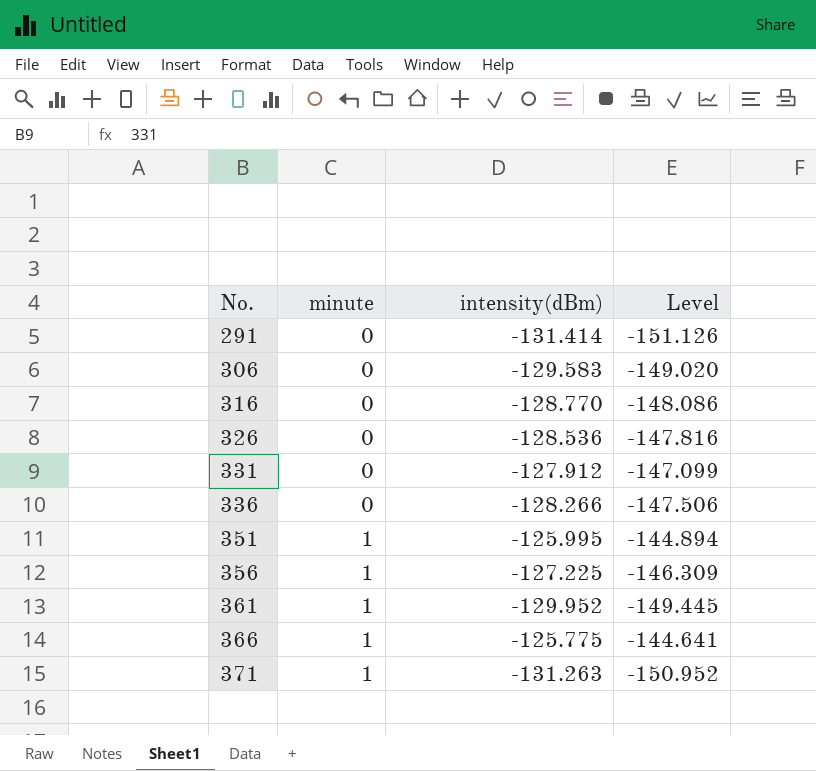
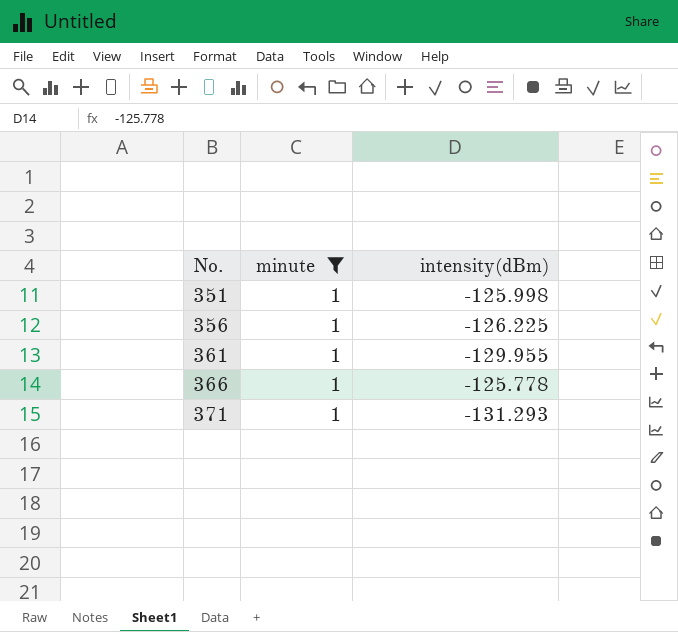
filter: none -> minute = 1
column Level | formula: [intensity(dBm)] * 1.15 -> none
351 | intensity(dBm): -125.995 -> -125.998
356 | intensity(dBm): -127.225 -> -126.225
361 | intensity(dBm): -129.952 -> -129.955
366 | intensity(dBm): -125.775 -> -125.778
371 | intensity(dBm): -131.263 -> -131.293

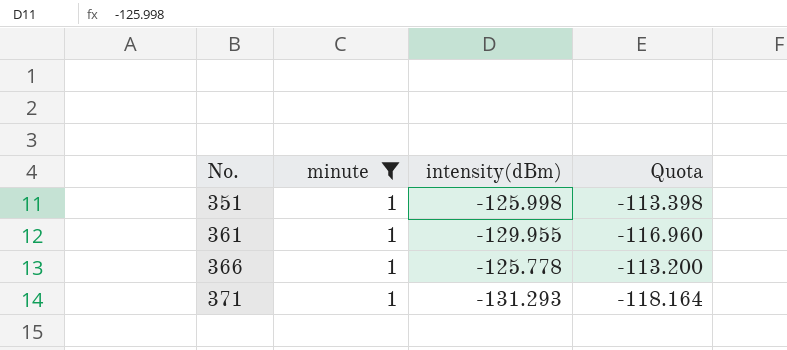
column Quota | formula: none -> [intensity(dBm)] * 0.9
row 356: 1 | -126.225 -> none

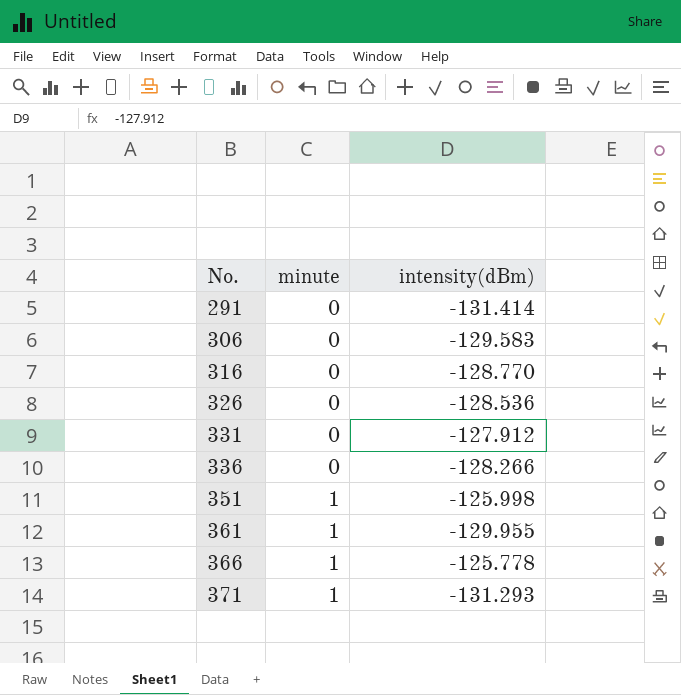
filter: minute = 1 -> none
column Quota | formula: [intensity(dBm)] * 0.9 -> none

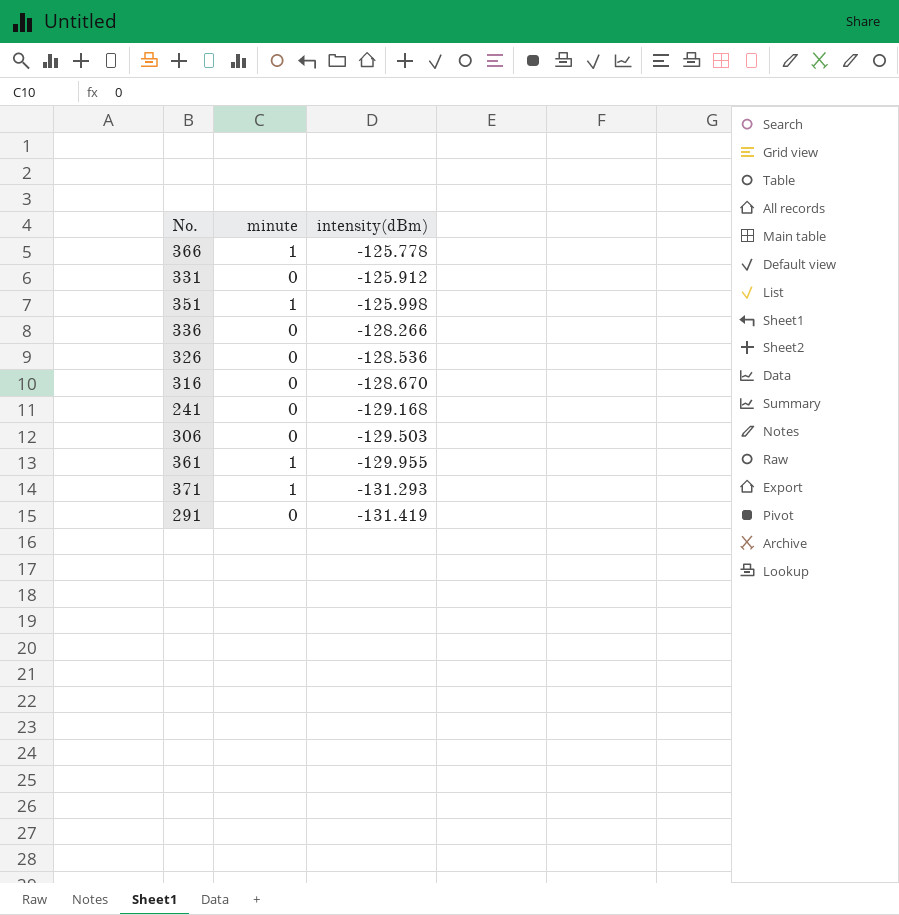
row order: No. ascending -> intensity(dBm) descending
331 | intensity(dBm): -127.912 -> -125.912
316 | intensity(dBm): -128.770 -> -128.670
row 241: none -> 0 | -129.168
306 | intensity(dBm): -129.583 -> -129.503
291 | intensity(dBm): -131.414 -> -131.419

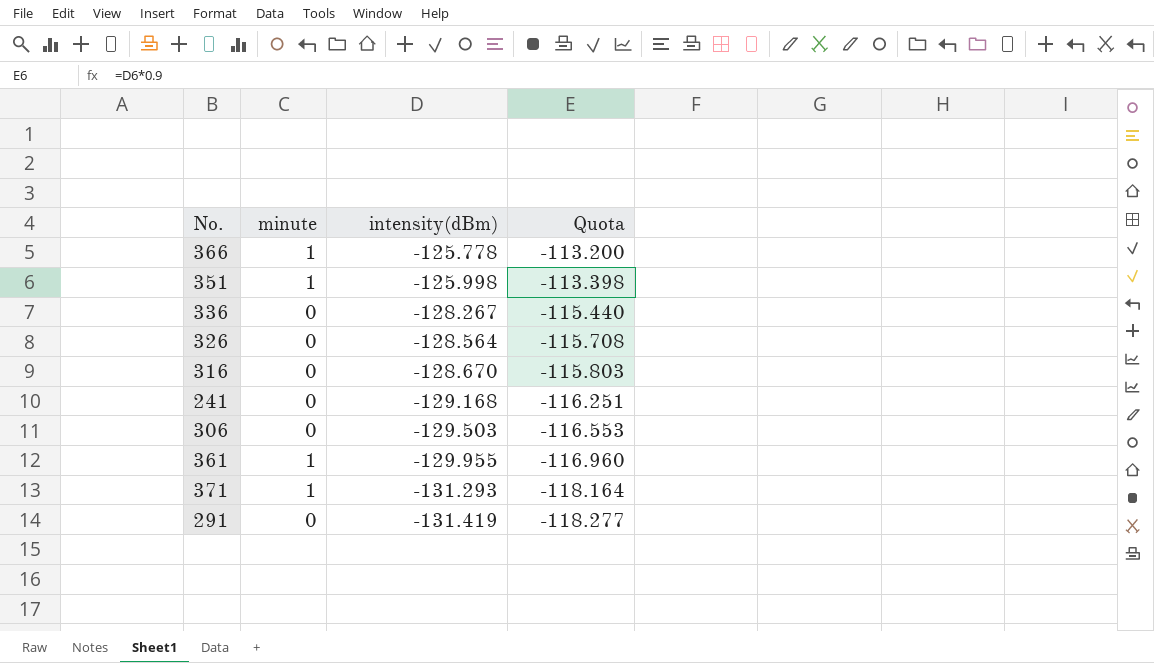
column Quota | formula: none -> [intensity(dBm)] * 0.9
row 331: 0 | -125.912 -> none
336 | intensity(dBm): -128.266 -> -128.267
326 | intensity(dBm): -128.536 -> -128.564

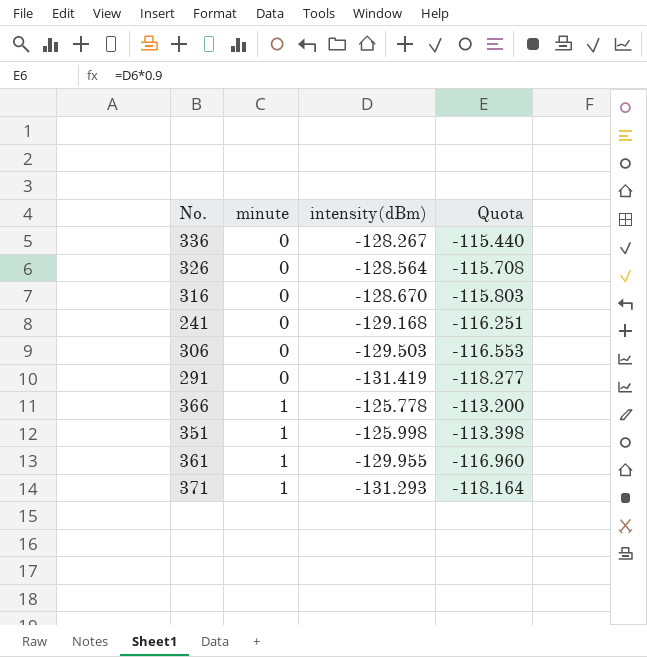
row order: intensity(dBm) descending -> minute ascending

